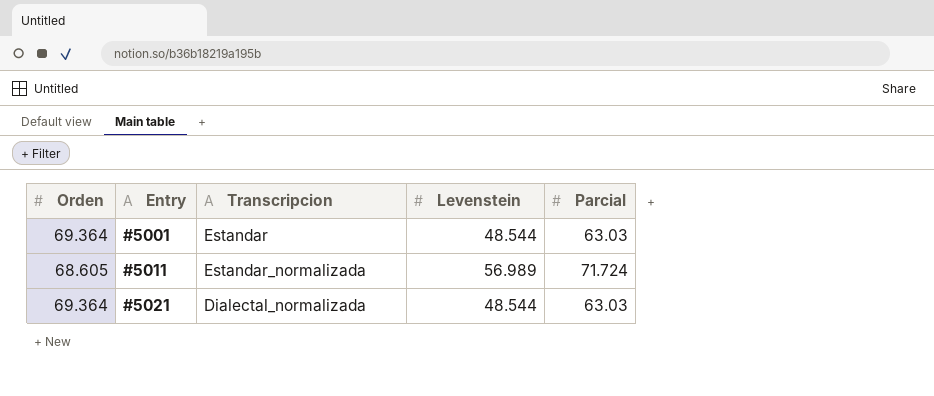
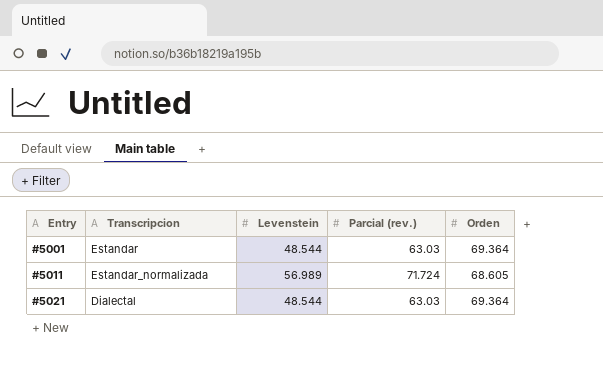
column name: Parcial -> Parcial (rev.)
column Orden | position: 1 -> 5
#5021 | Transcripcion: Dialectal_normalizada -> Dialectal

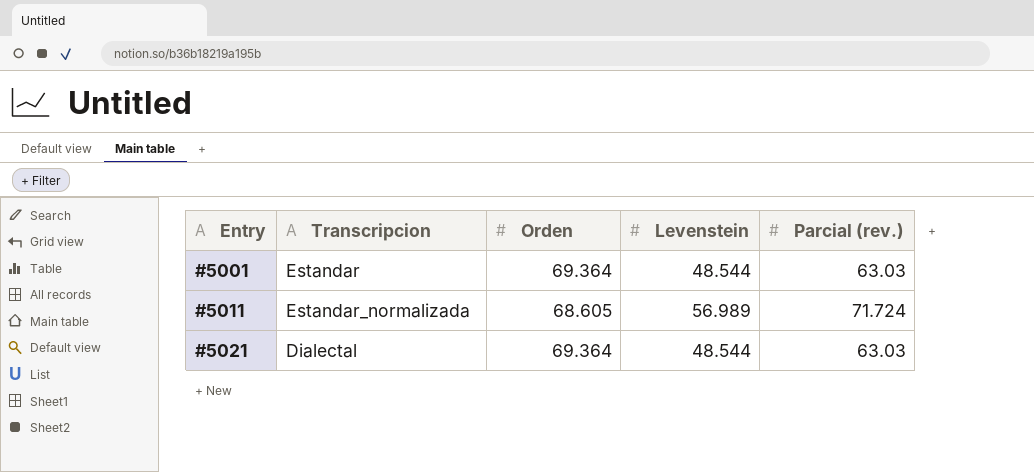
column Orden | position: 5 -> 3

